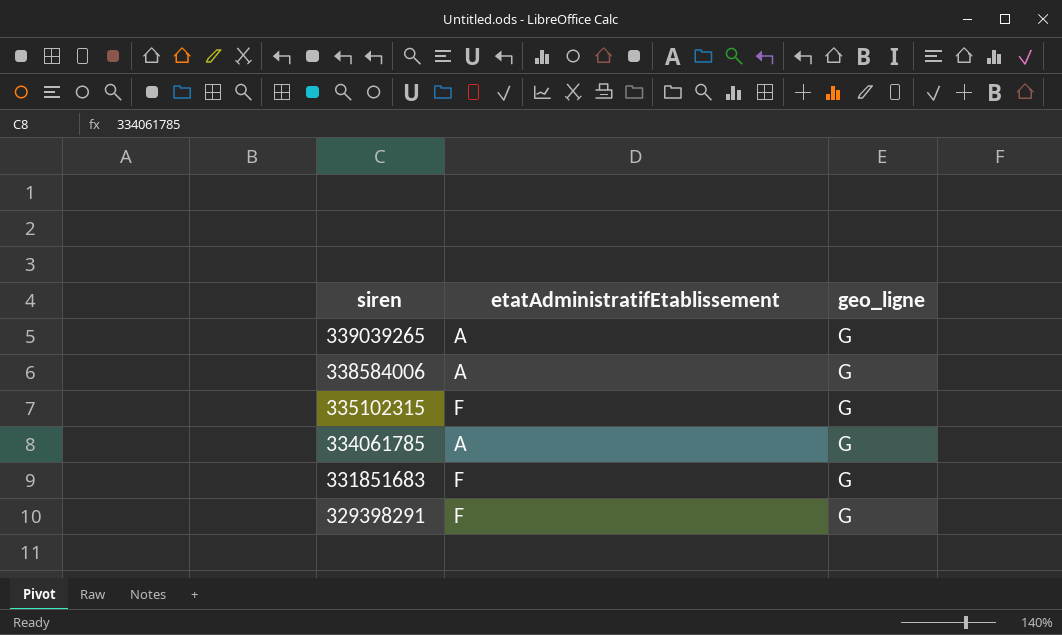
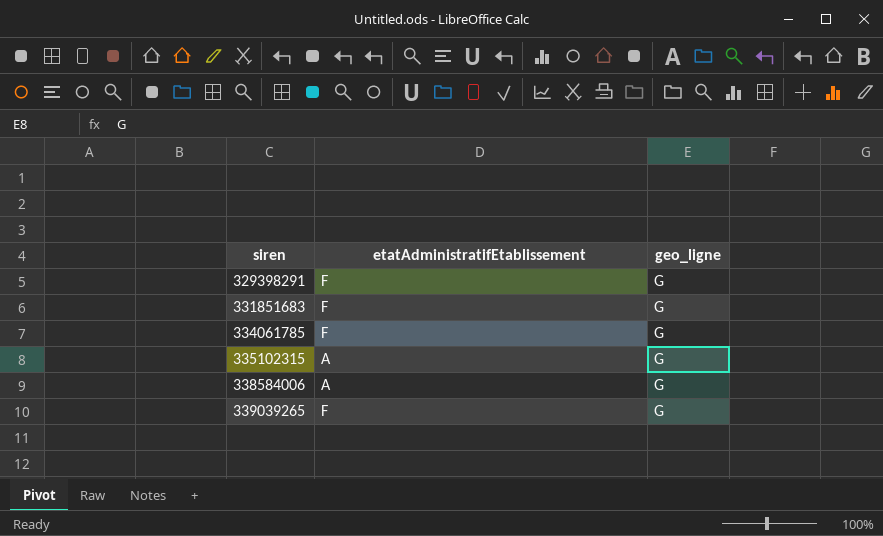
row order: siren descending -> siren ascending
334061785 | etatAdministratifEtablissement: A -> F
335102315 | etatAdministratifEtablissement: F -> A
339039265 | etatAdministratifEtablissement: A -> F

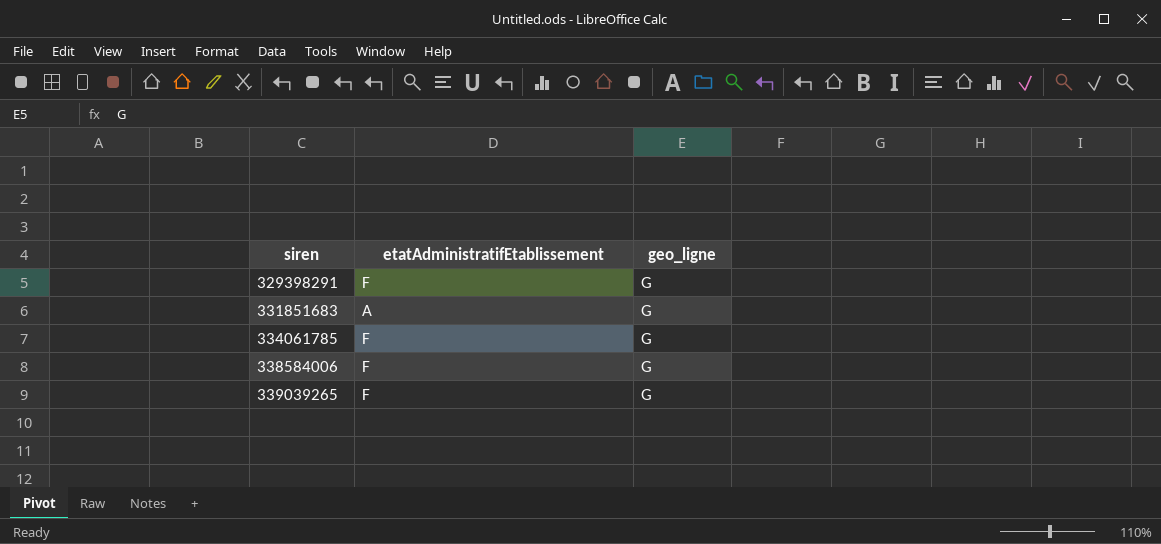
row 335102315: A | G -> none
331851683 | etatAdministratifEtablissement: F -> A
338584006 | etatAdministratifEtablissement: A -> F

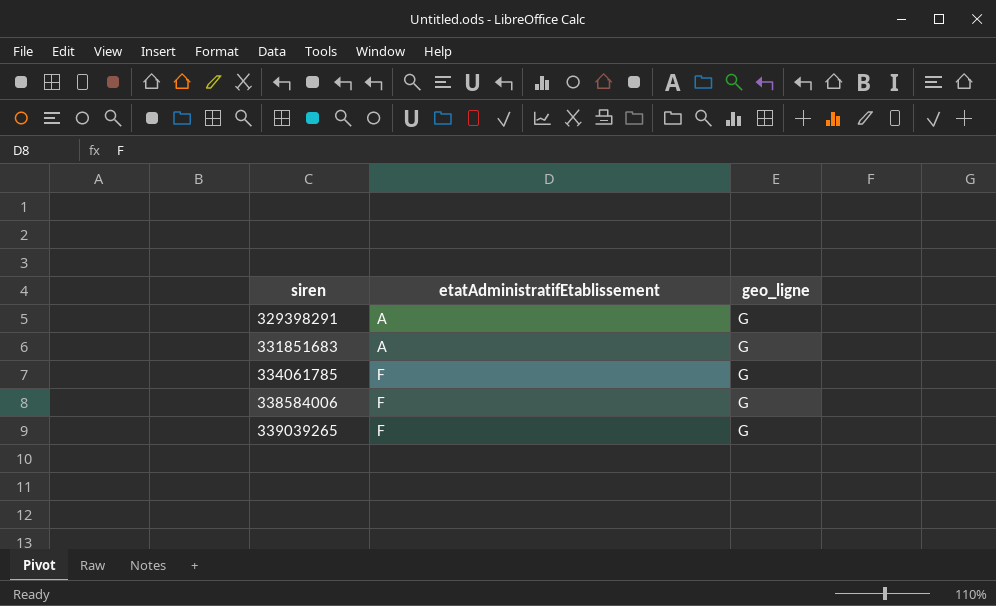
329398291 | etatAdministratifEtablissement: F -> A

